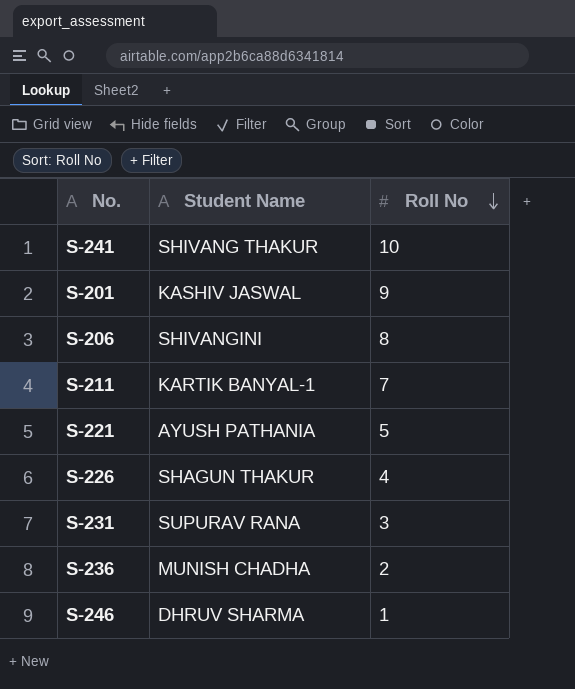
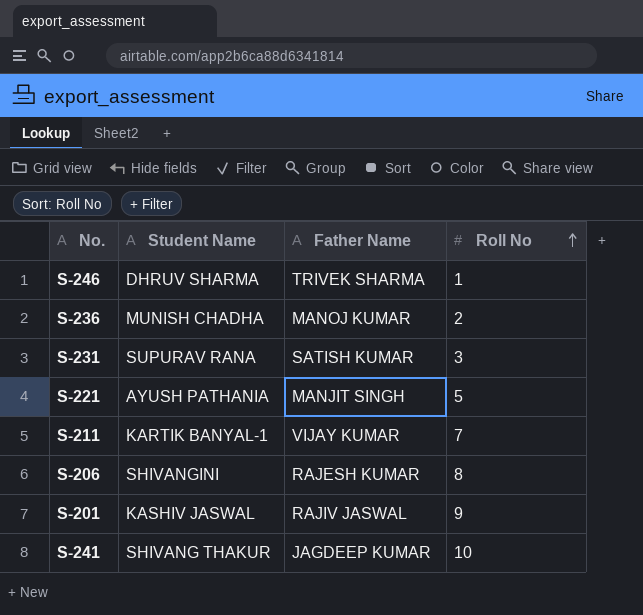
row order: Roll No descending -> Roll No ascending
column Father Name | position: none -> 3
row S-226: SHAGUN THAKUR | 4 -> none

